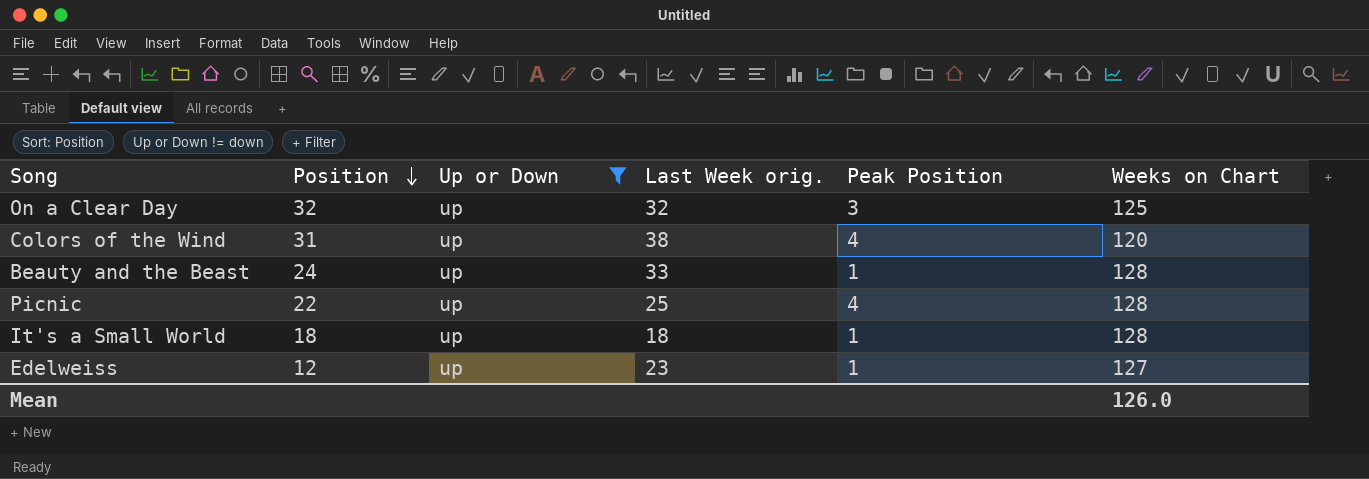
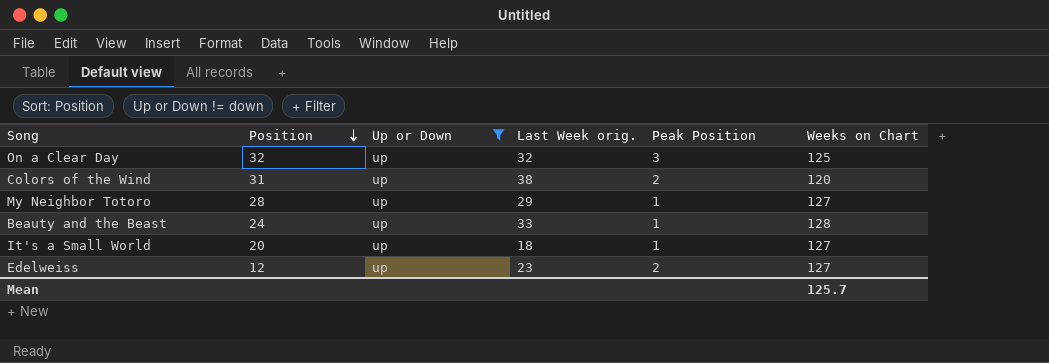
row Picnic: 22 | up | 25 | 4 | 128 -> none
Colors of the Wind | Peak Position: 4 -> 2
row My Neighbor Totoro: none -> 28 | up | 29 | 1 | 127
It's a Small World | Position: 18 -> 20
It's a Small World | Weeks on Chart: 128 -> 127
Edelweiss | Peak Position: 1 -> 2
Mean | Weeks on Chart: 126.0 -> 125.7

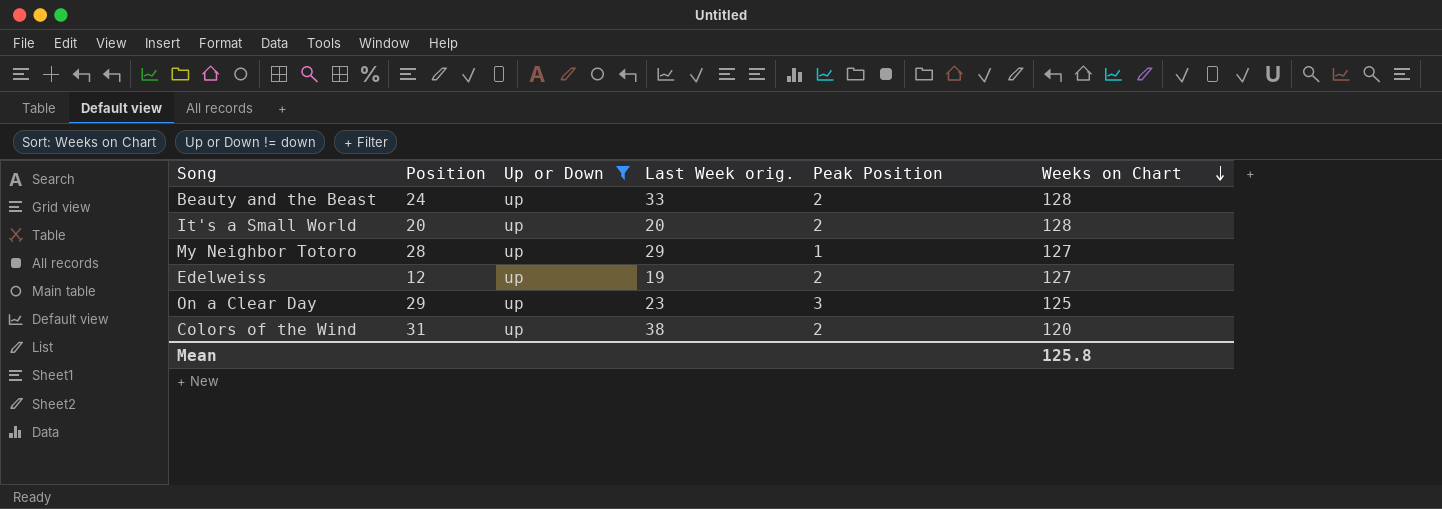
row order: Position descending -> Weeks on Chart descending
Beauty and the Beast | Peak Position: 1 -> 2
It's a Small World | Last Week orig.: 18 -> 20
It's a Small World | Peak Position: 1 -> 2
It's a Small World | Weeks on Chart: 127 -> 128
Edelweiss | Last Week orig.: 23 -> 19
On a Clear Day | Position: 32 -> 29
On a Clear Day | Last Week orig.: 32 -> 23
Mean | Weeks on Chart: 125.7 -> 125.8

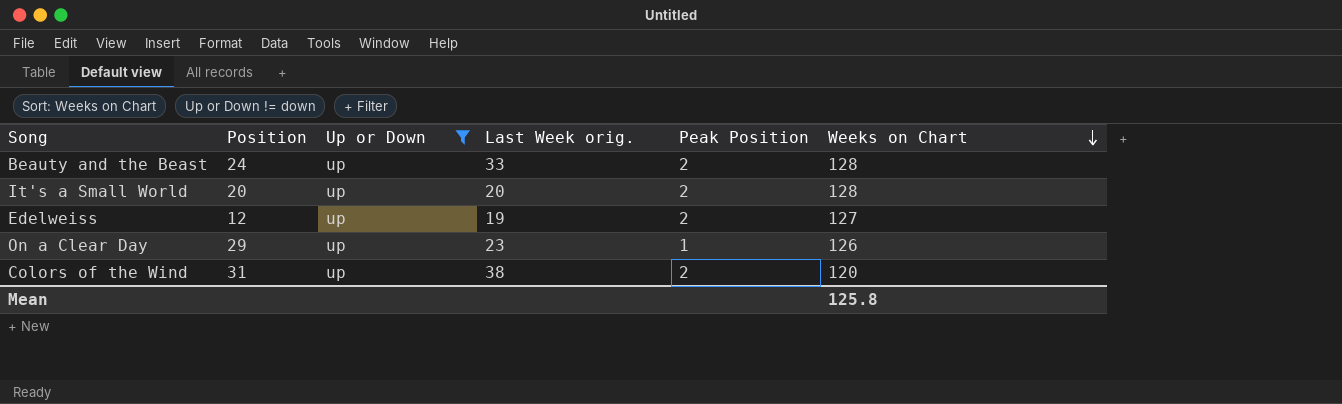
row My Neighbor Totoro: 28 | up | 29 | 1 | 127 -> none
On a Clear Day | Peak Position: 3 -> 1
On a Clear Day | Weeks on Chart: 125 -> 126

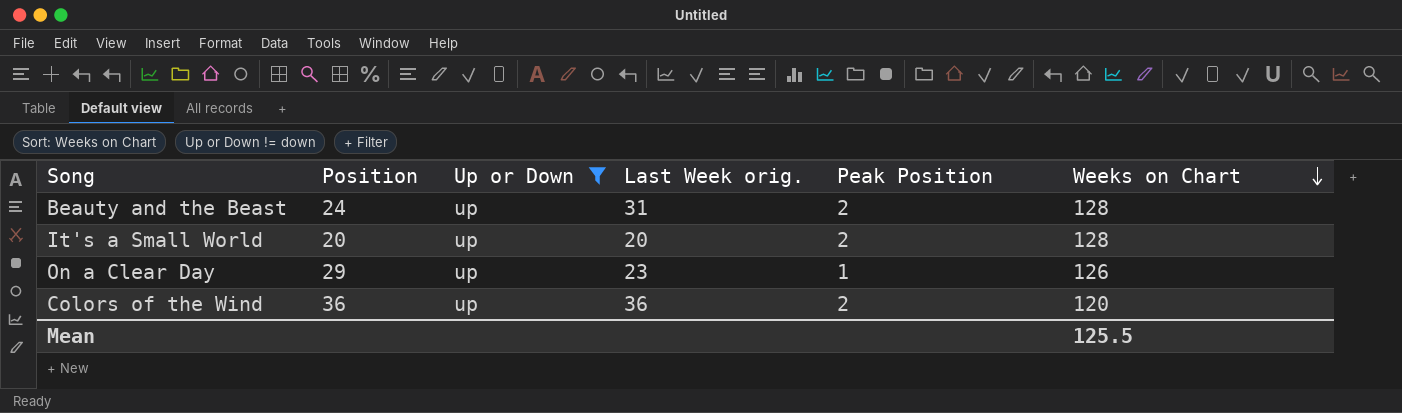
row Edelweiss: 12 | up | 19 | 2 | 127 -> none
Beauty and the Beast | Last Week orig.: 33 -> 31
Colors of the Wind | Position: 31 -> 36
Colors of the Wind | Last Week orig.: 38 -> 36
Mean | Weeks on Chart: 125.8 -> 125.5

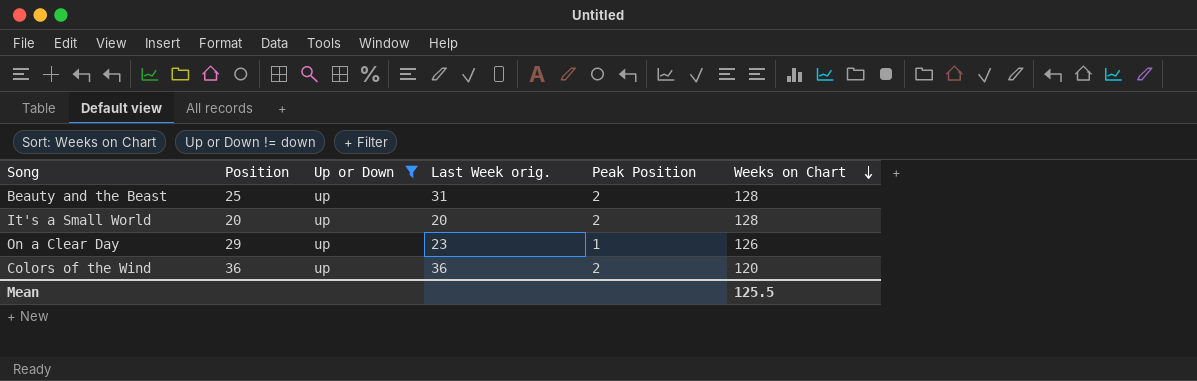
Beauty and the Beast | Position: 24 -> 25

